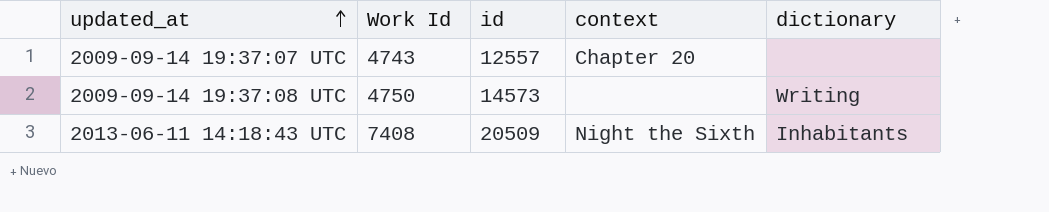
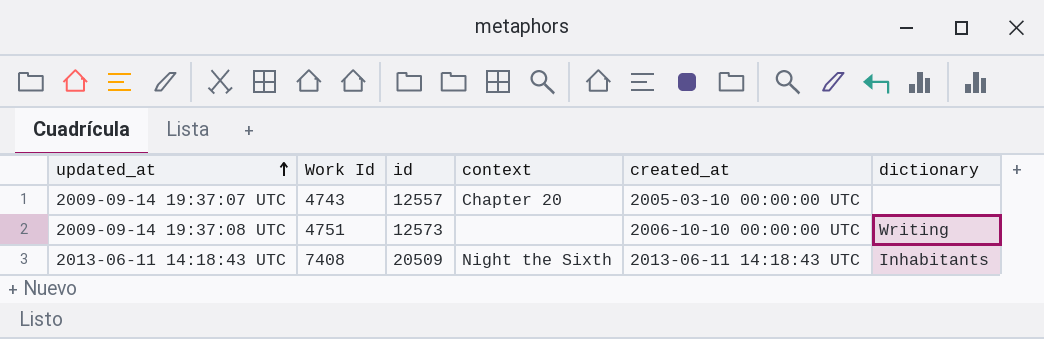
column created_at | position: none -> 5
2009-09-14 19:37:08 UTC | Work Id: 4750 -> 4751
2009-09-14 19:37:08 UTC | id: 14573 -> 12573

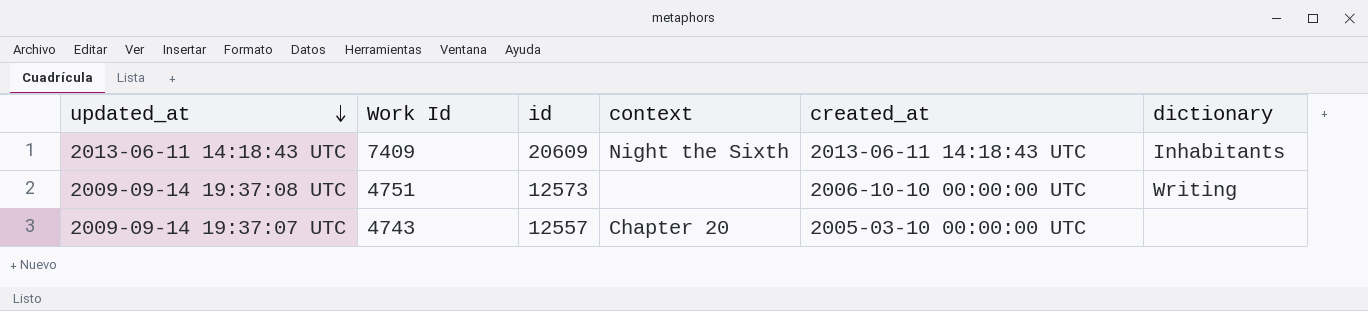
row order: updated_at ascending -> updated_at descending
2013-06-11 14:18:43 UTC | Work Id: 7408 -> 7409
2013-06-11 14:18:43 UTC | id: 20509 -> 20609

